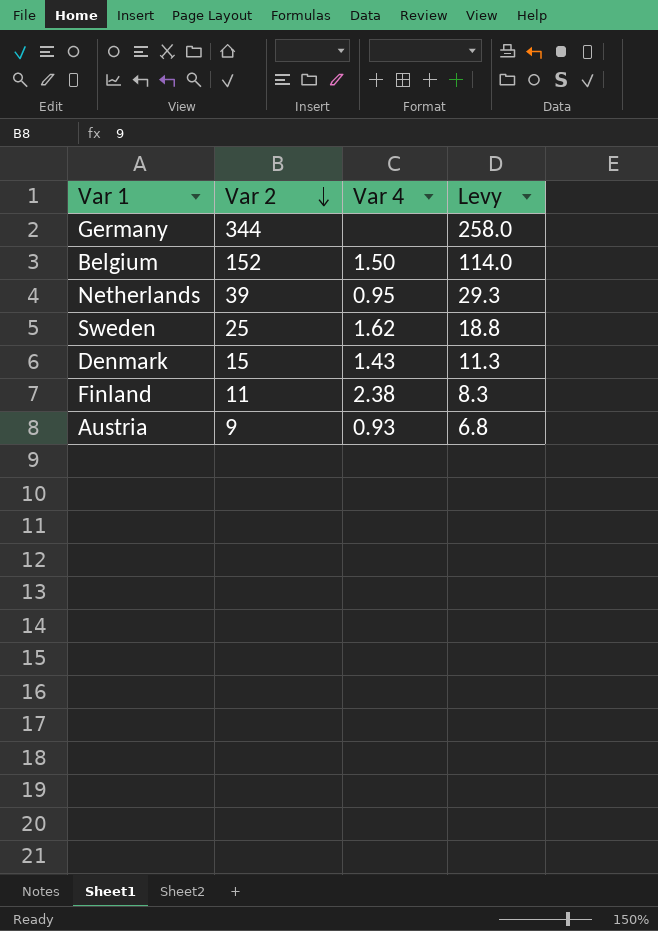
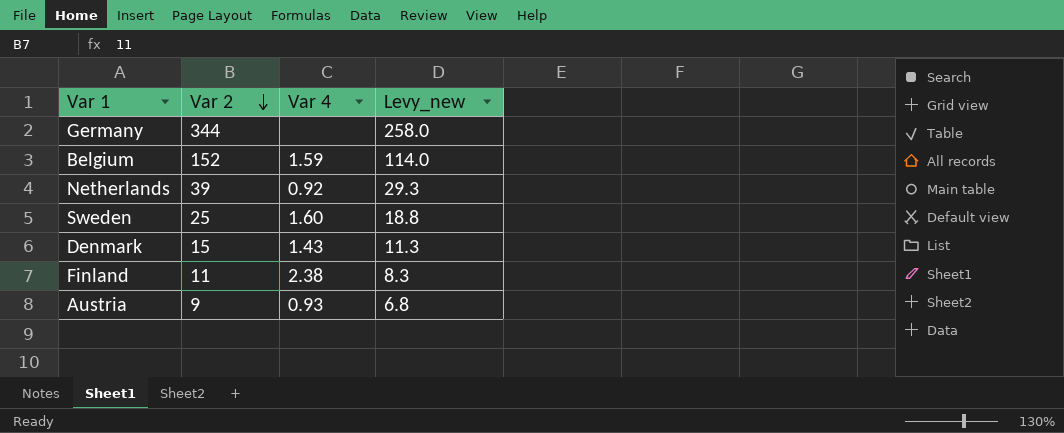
column name: Levy -> Levy_new
Belgium | Var 4: 1.50 -> 1.59
Netherlands | Var 4: 0.95 -> 0.92
Sweden | Var 4: 1.62 -> 1.60

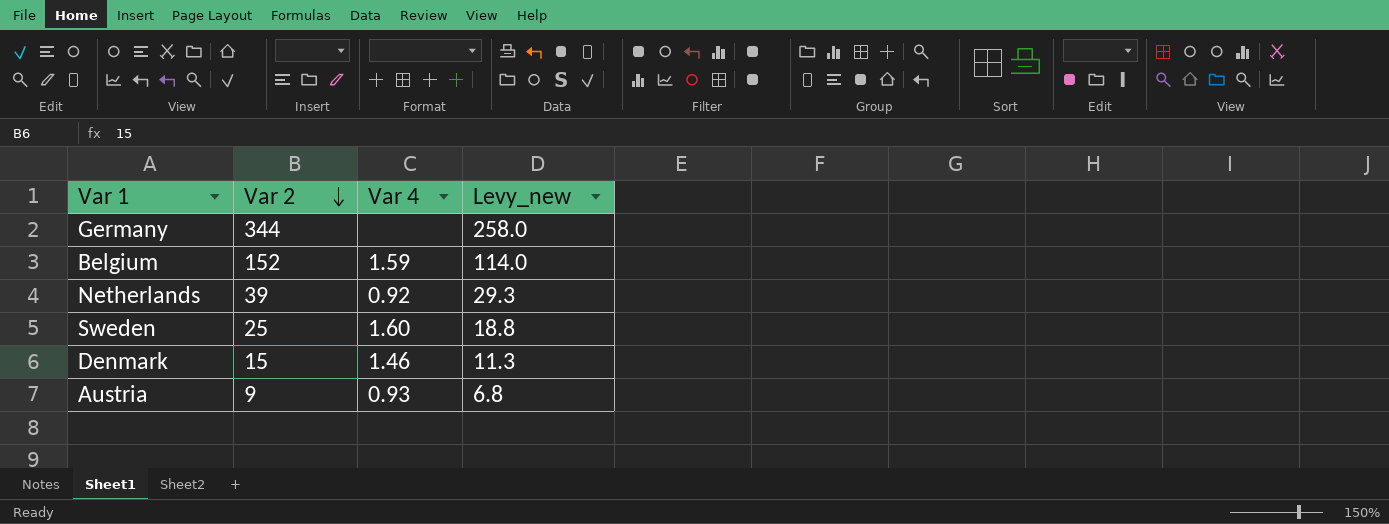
row Finland: 11 | 2.38 | 8.3 -> none
Denmark | Var 4: 1.43 -> 1.46

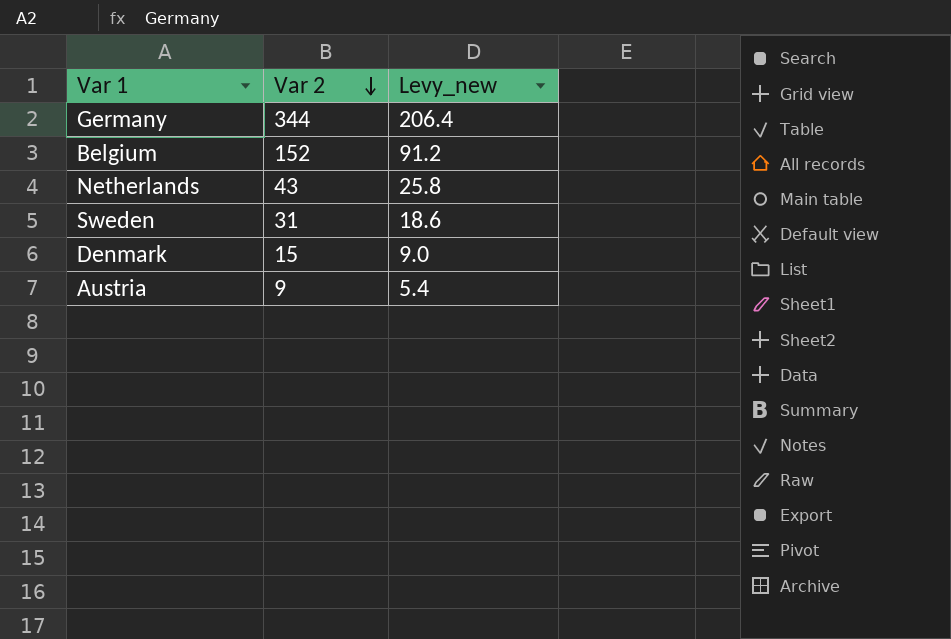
column Var 4 | position: 3 -> none
column Levy_new | formula: [Var 2] * 0.75 -> [Var 2] * 0.6
Netherlands | Var 2: 39 -> 43
Sweden | Var 2: 25 -> 31

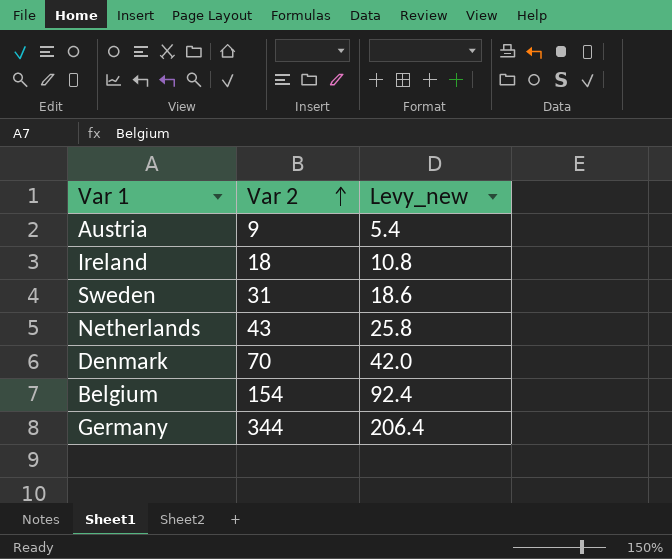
row order: Var 2 descending -> Var 2 ascending
row Ireland: none -> 18 | 10.8
Denmark | Var 2: 15 -> 70
Denmark | Levy_new: 9.0 -> 42.0
Belgium | Var 2: 152 -> 154
Belgium | Levy_new: 91.2 -> 92.4

